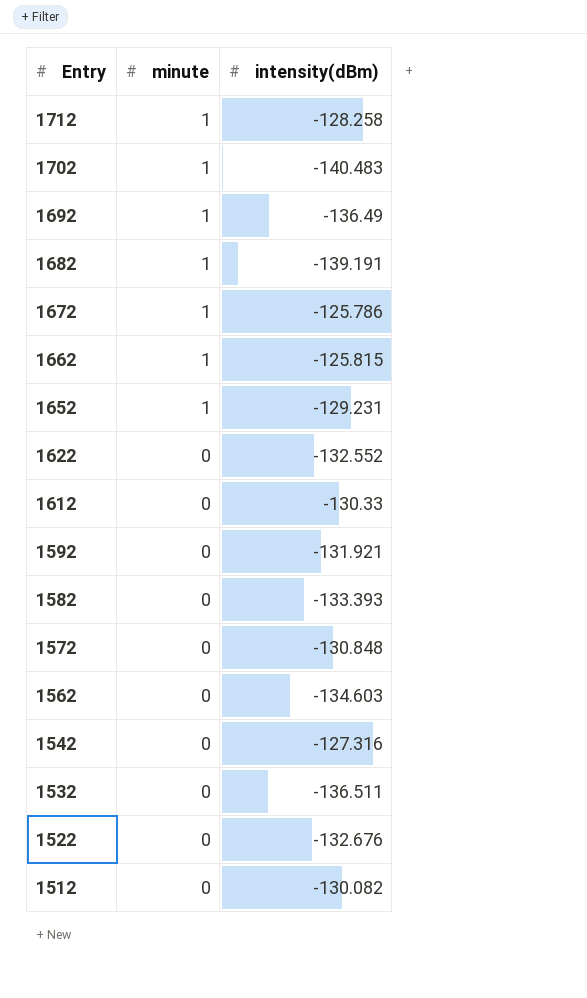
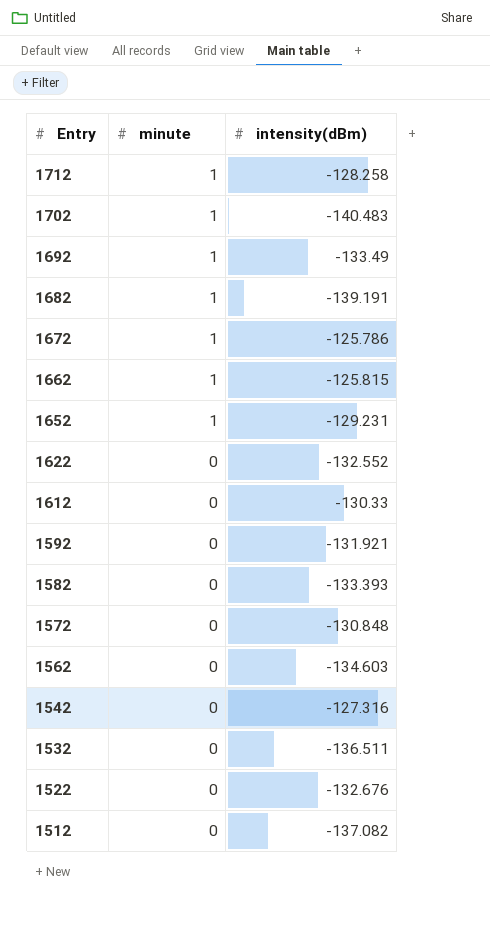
1692 | intensity(dBm): -136.49 -> -133.49
1512 | intensity(dBm): -130.082 -> -137.082

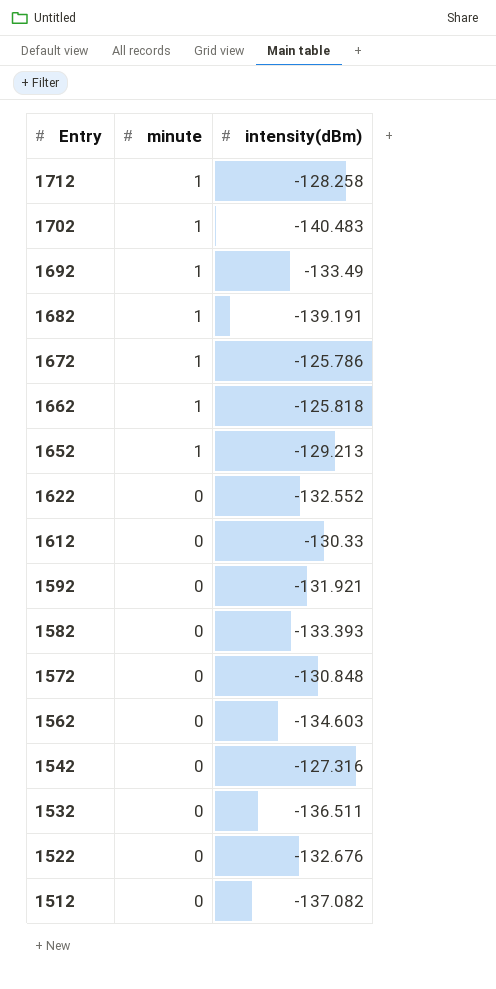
1662 | intensity(dBm): -125.815 -> -125.818
1652 | intensity(dBm): -129.231 -> -129.213

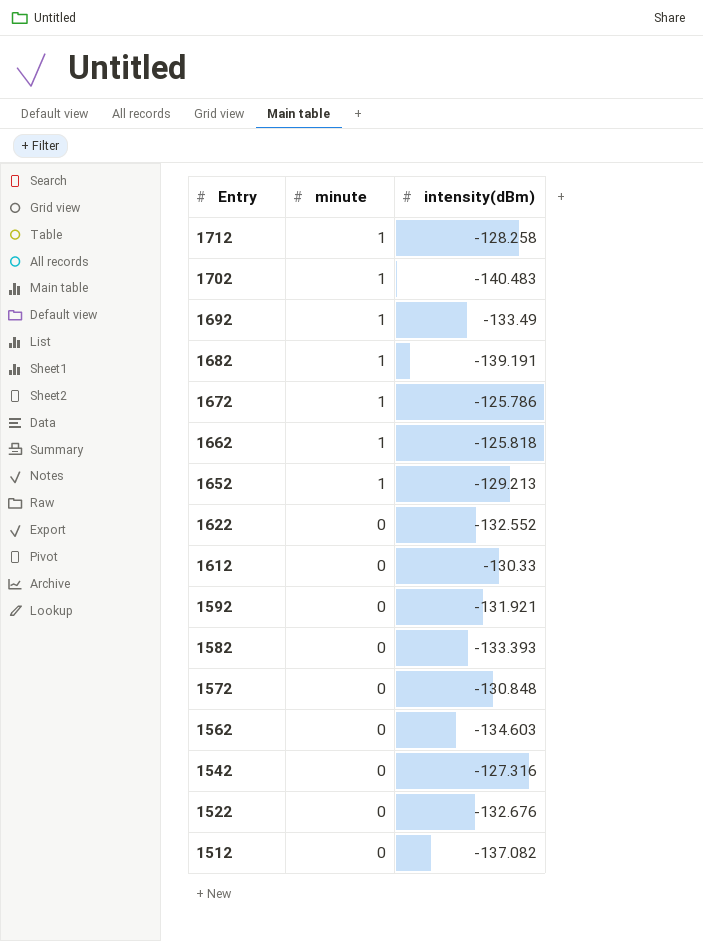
row 1532: 0 | -136.511 -> none

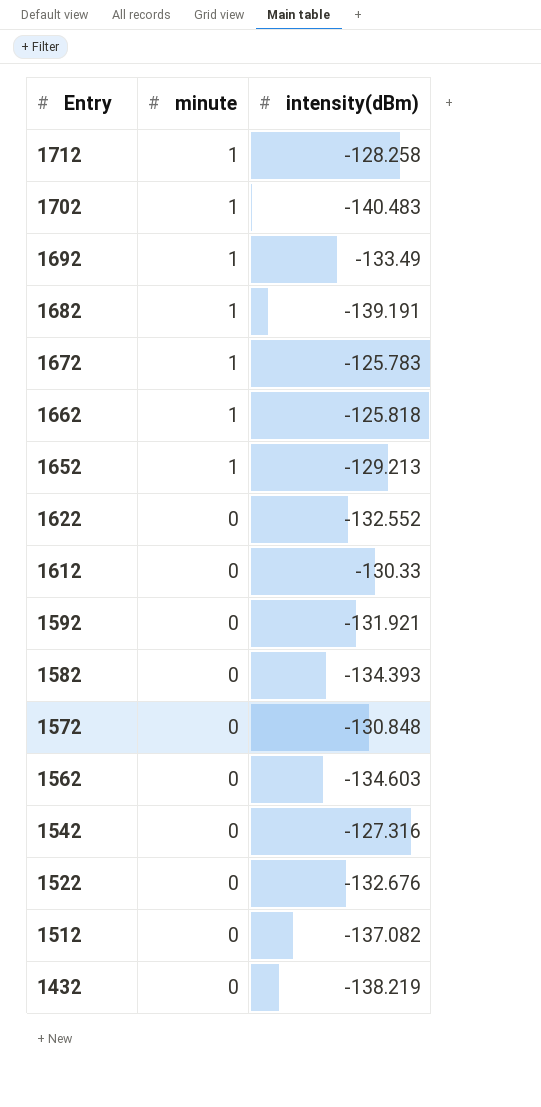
1672 | intensity(dBm): -125.786 -> -125.783
1582 | intensity(dBm): -133.393 -> -134.393
row 1432: none -> 0 | -138.219

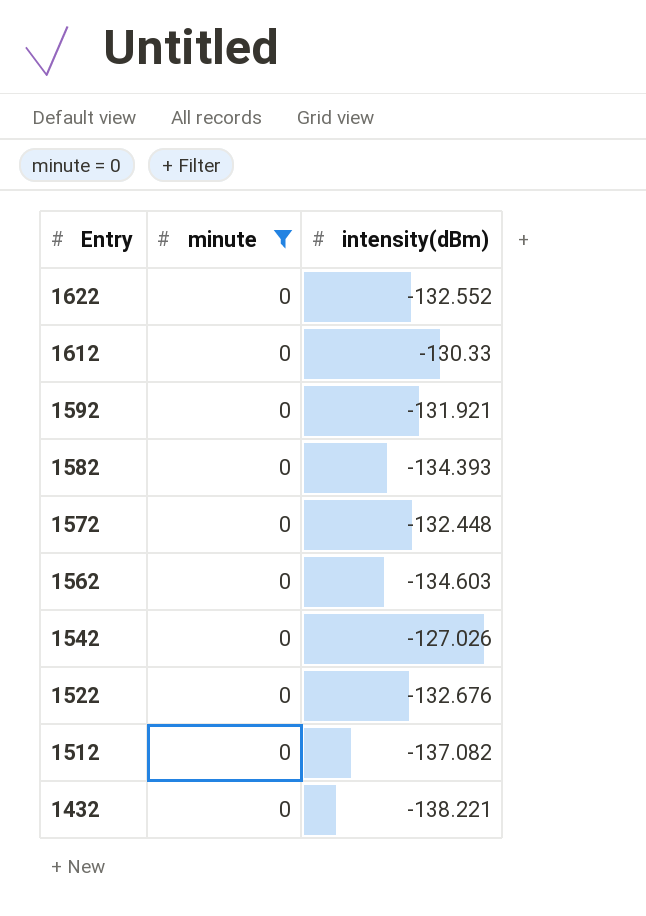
filter: none -> minute = 0
1572 | intensity(dBm): -130.848 -> -132.448
1542 | intensity(dBm): -127.316 -> -127.026
1432 | intensity(dBm): -138.219 -> -138.221

